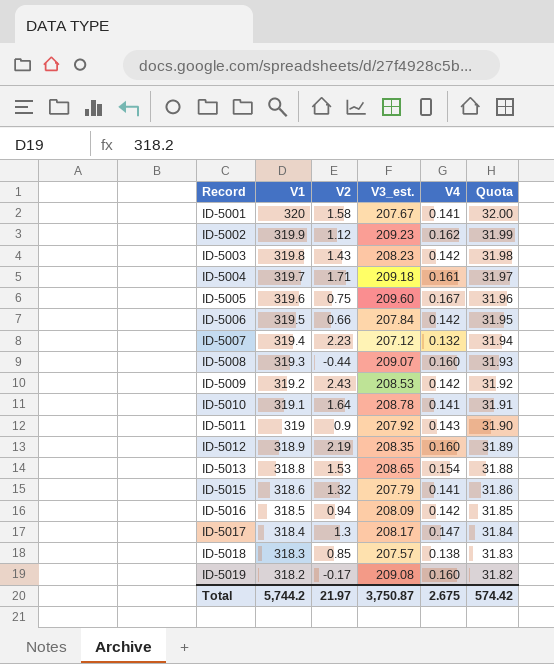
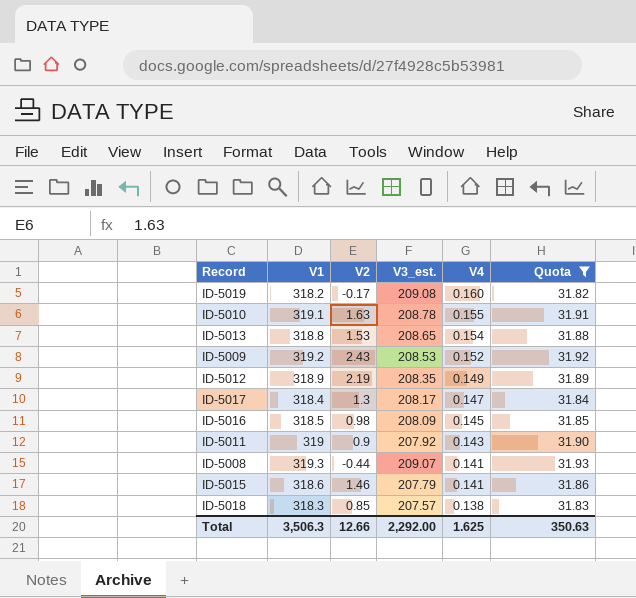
filter: none -> Quota <= 31.93
row order: Record ascending -> V4 descending
ID-5010 | V2: 1.64 -> 1.63
ID-5010 | V4: 0.141 -> 0.155
ID-5009 | V4: 0.142 -> 0.152
ID-5012 | V4: 0.160 -> 0.149
ID-5016 | V2: 0.94 -> 0.98
ID-5016 | V4: 0.142 -> 0.145
ID-5008 | V4: 0.160 -> 0.141
ID-5015 | V2: 1.32 -> 1.46
Total | V1: 5,744.2 -> 3,506.3
Total | V2: 21.97 -> 12.66
Total | V3_est.: 3,750.87 -> 2,292.00
Total | V4: 2.675 -> 1.625
Total | Quota: 574.42 -> 350.63

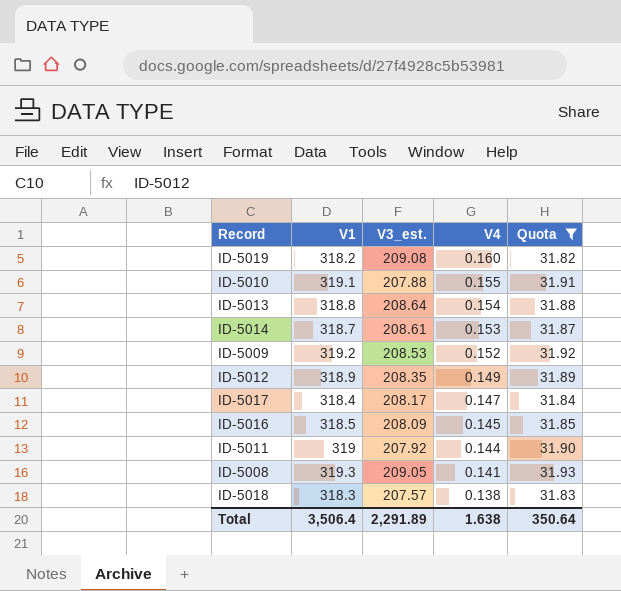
column V2 | position: 3 -> none
row ID-5015: 318.6 | 1.46 | 207.79 | 0.141 | 31.86 -> none
ID-5010 | V3_est.: 208.78 -> 207.88
ID-5013 | V3_est.: 208.65 -> 208.64
row ID-5014: none -> 318.7 | 208.61 | 0.153 | 31.87
ID-5011 | V4: 0.143 -> 0.144
ID-5008 | V3_est.: 209.07 -> 209.05
Total | V1: 3,506.3 -> 3,506.4
Total | V3_est.: 2,292.00 -> 2,291.89
Total | V4: 1.625 -> 1.638
Total | Quota: 350.63 -> 350.64

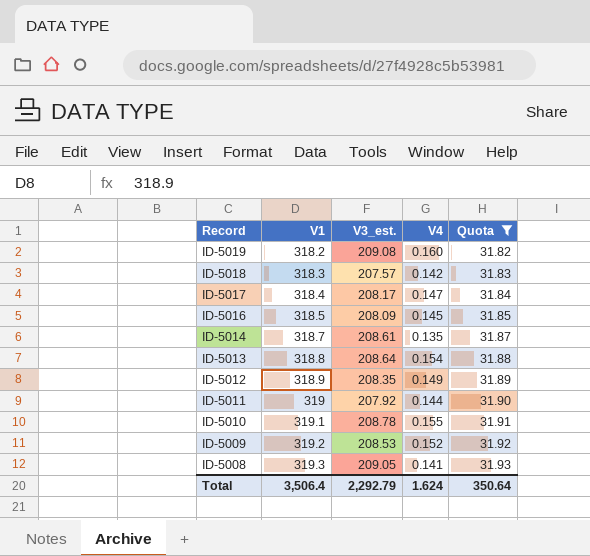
row order: V4 descending -> Record descending
ID-5018 | V4: 0.138 -> 0.142
ID-5014 | V4: 0.153 -> 0.135
ID-5010 | V3_est.: 207.88 -> 208.78
Total | V3_est.: 2,291.89 -> 2,292.79
Total | V4: 1.638 -> 1.624

